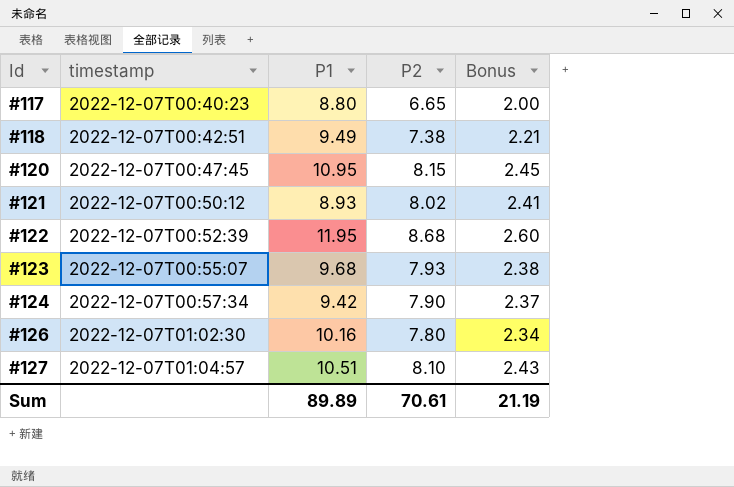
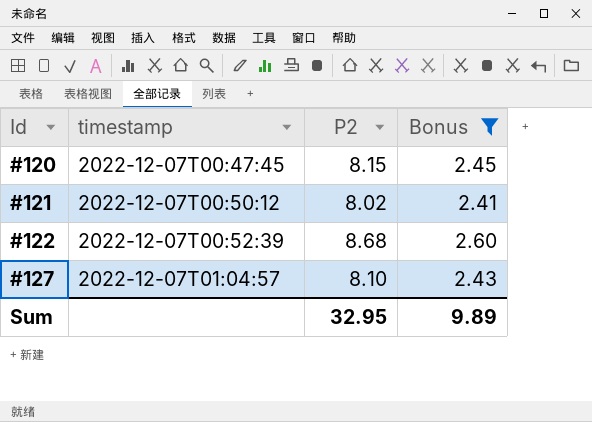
filter: none -> Bonus >= 2.41
column P1 | position: 3 -> none
Sum | P2: 70.61 -> 32.95
Sum | Bonus: 21.19 -> 9.89

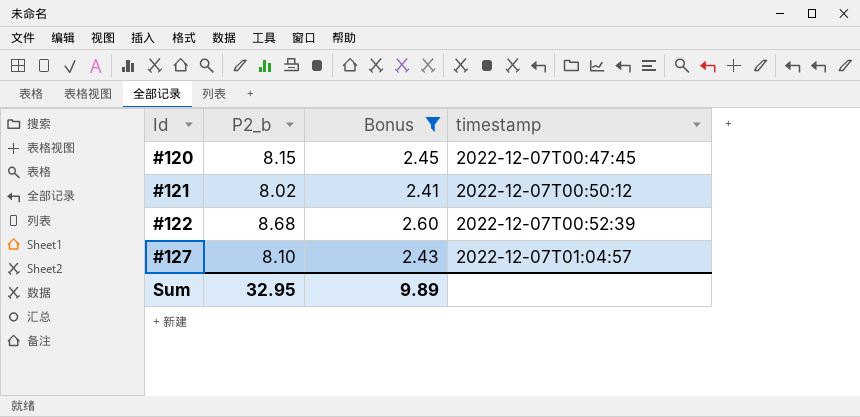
column name: P2 -> P2_b
column timestamp | position: 2 -> 4

